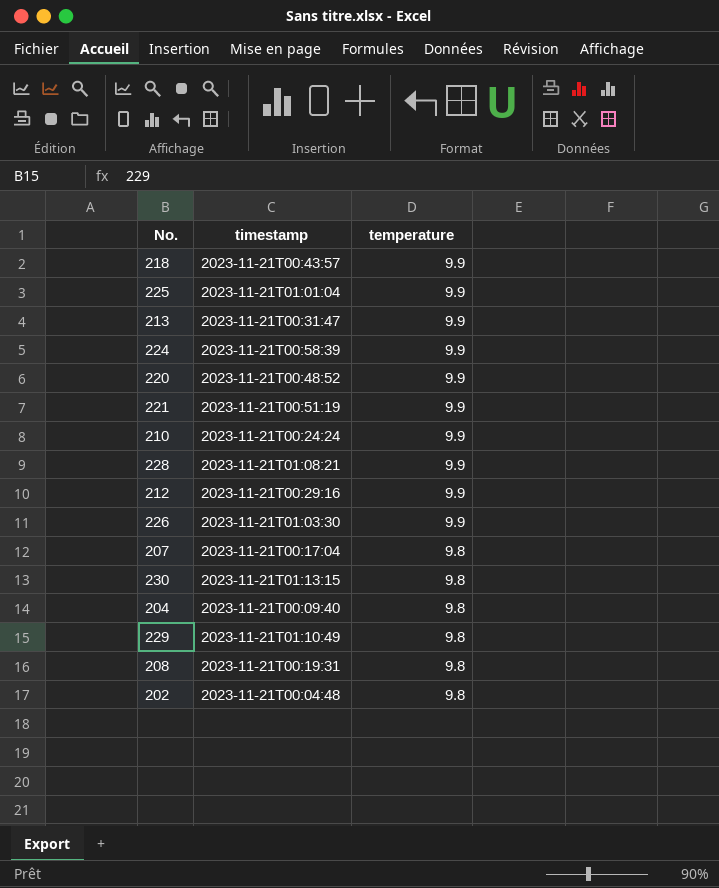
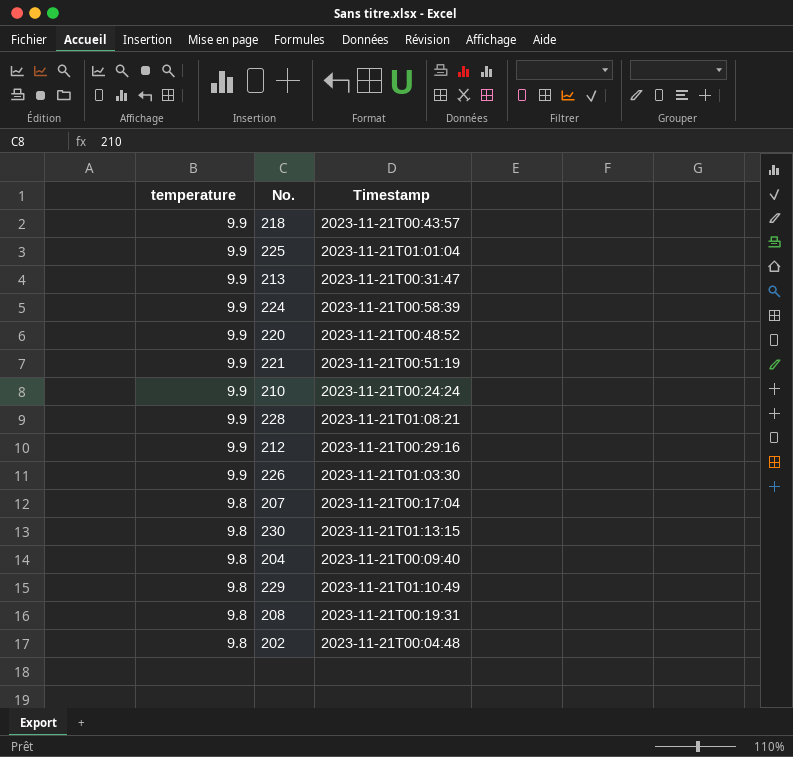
column temperature | position: 3 -> 1
column name: timestamp -> Timestamp

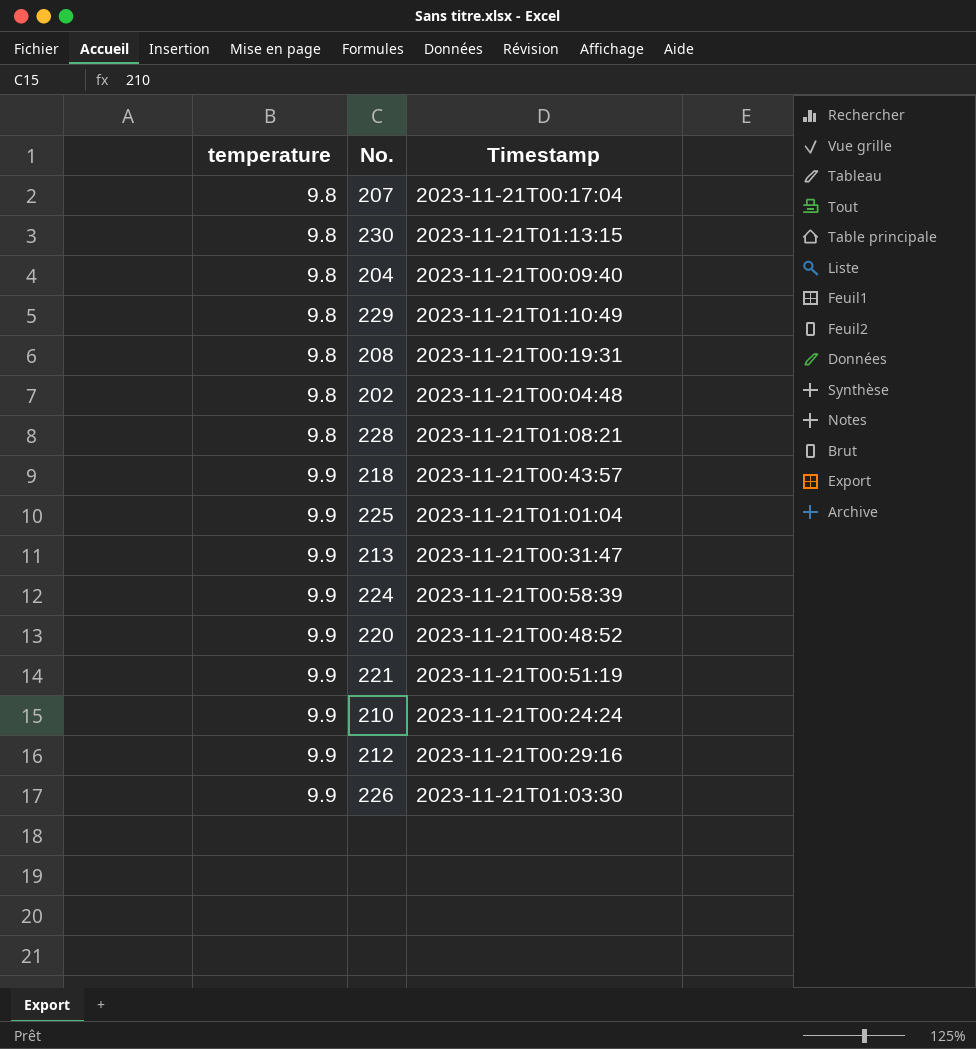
row order: temperature descending -> temperature ascending
228 | temperature: 9.9 -> 9.8

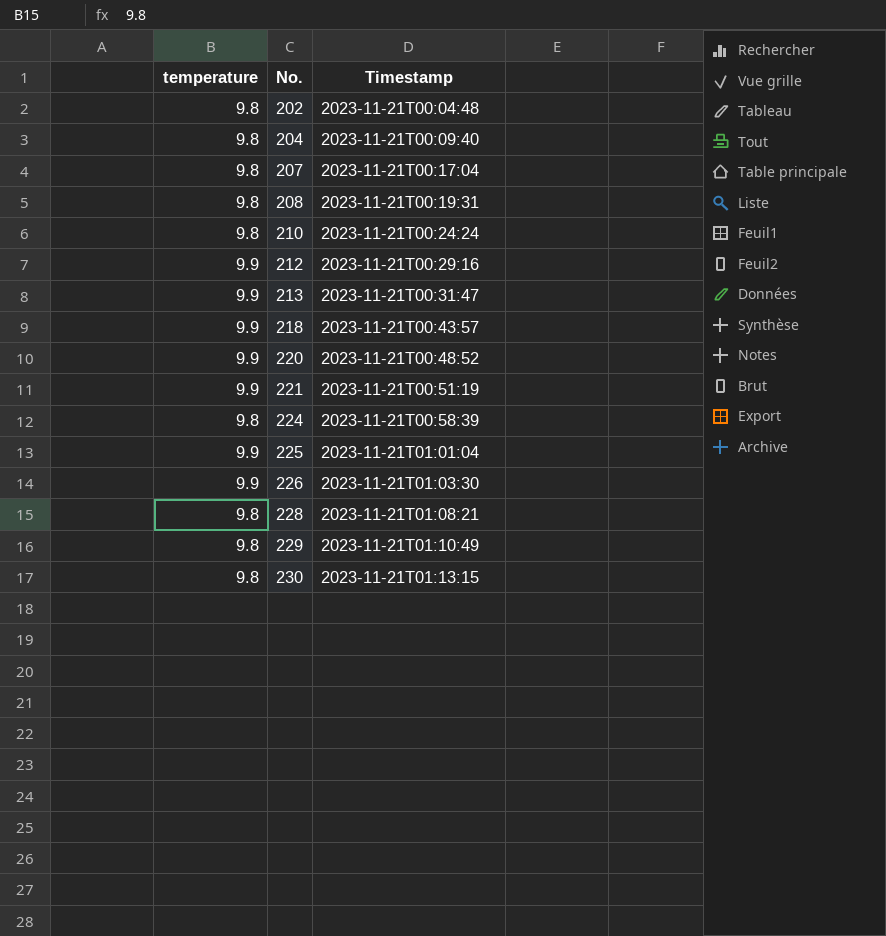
row order: temperature ascending -> No. ascending
210 | temperature: 9.9 -> 9.8
224 | temperature: 9.9 -> 9.8

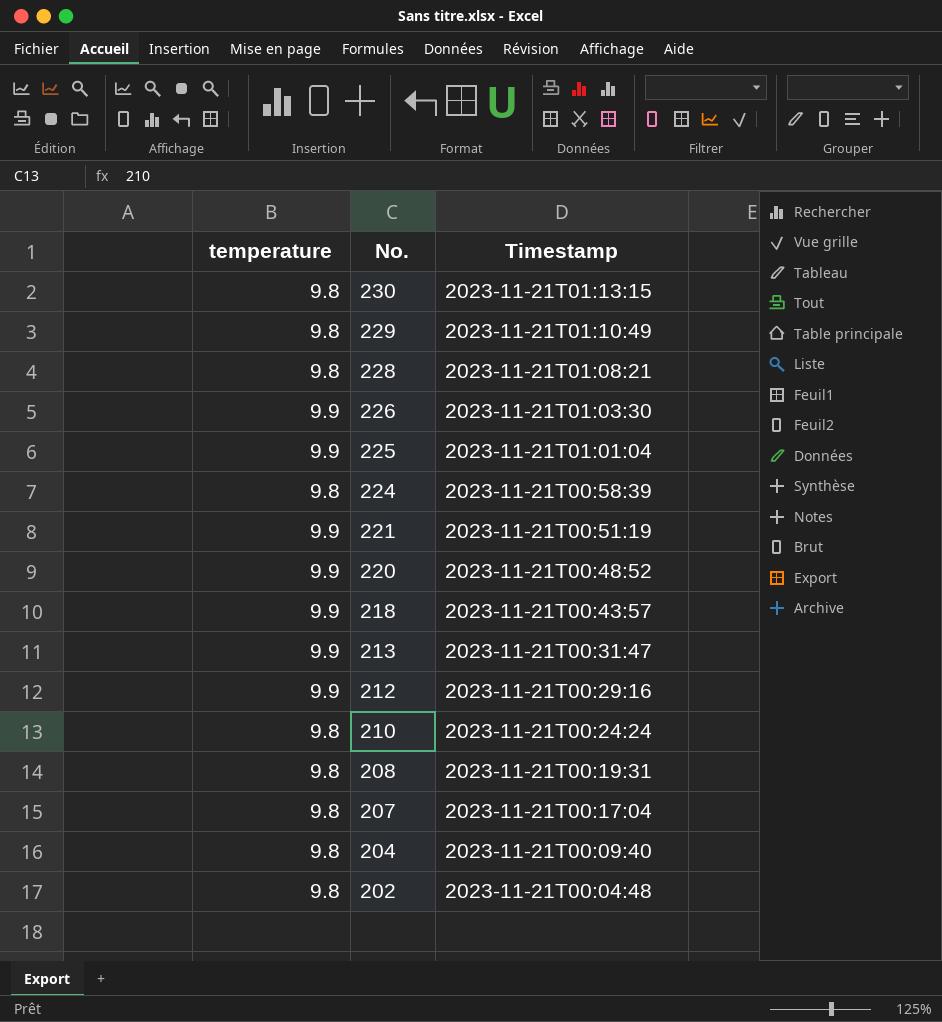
row order: No. ascending -> No. descending

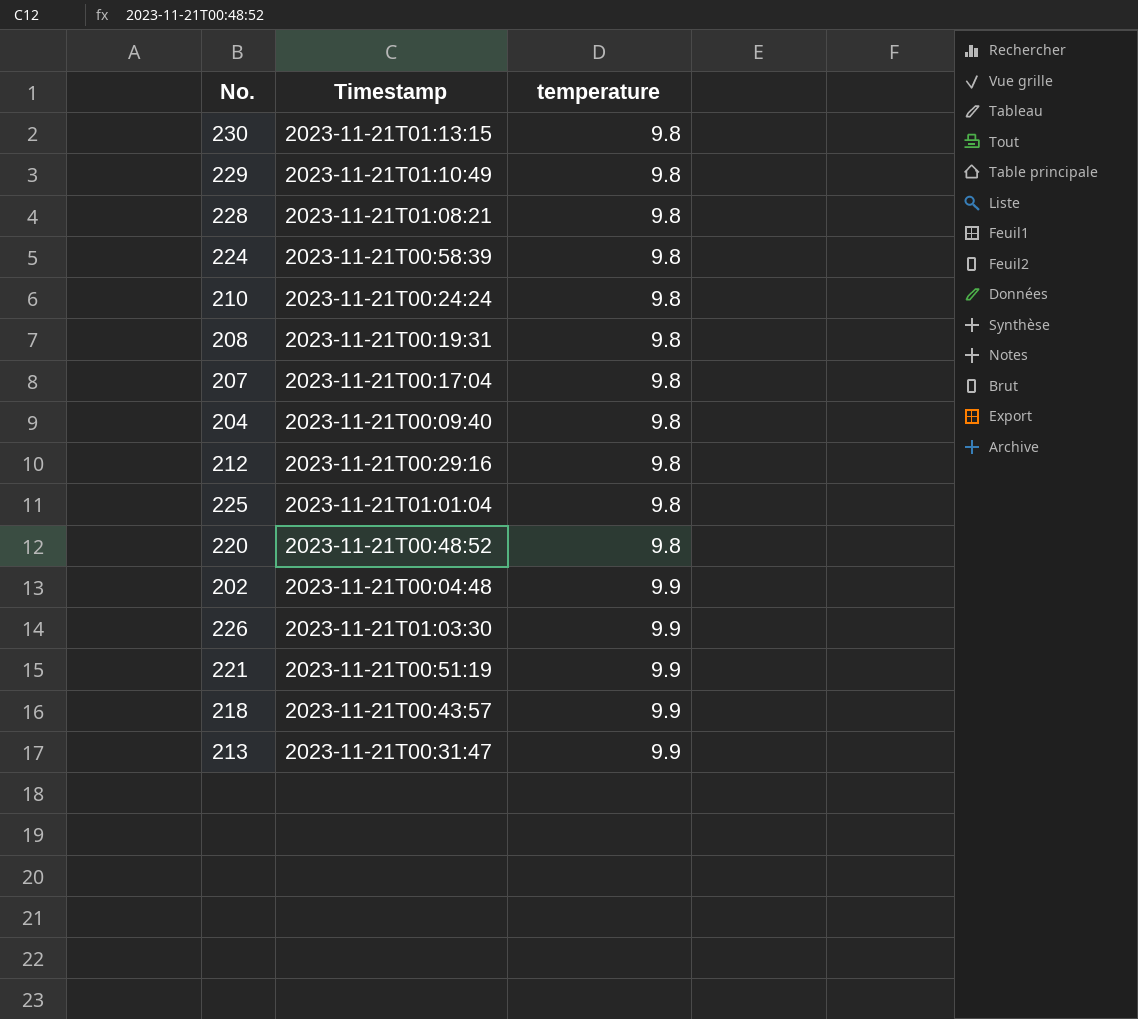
row order: No. descending -> temperature ascending
column temperature | position: 1 -> 3
212 | temperature: 9.9 -> 9.8
225 | temperature: 9.9 -> 9.8
220 | temperature: 9.9 -> 9.8
202 | temperature: 9.8 -> 9.9

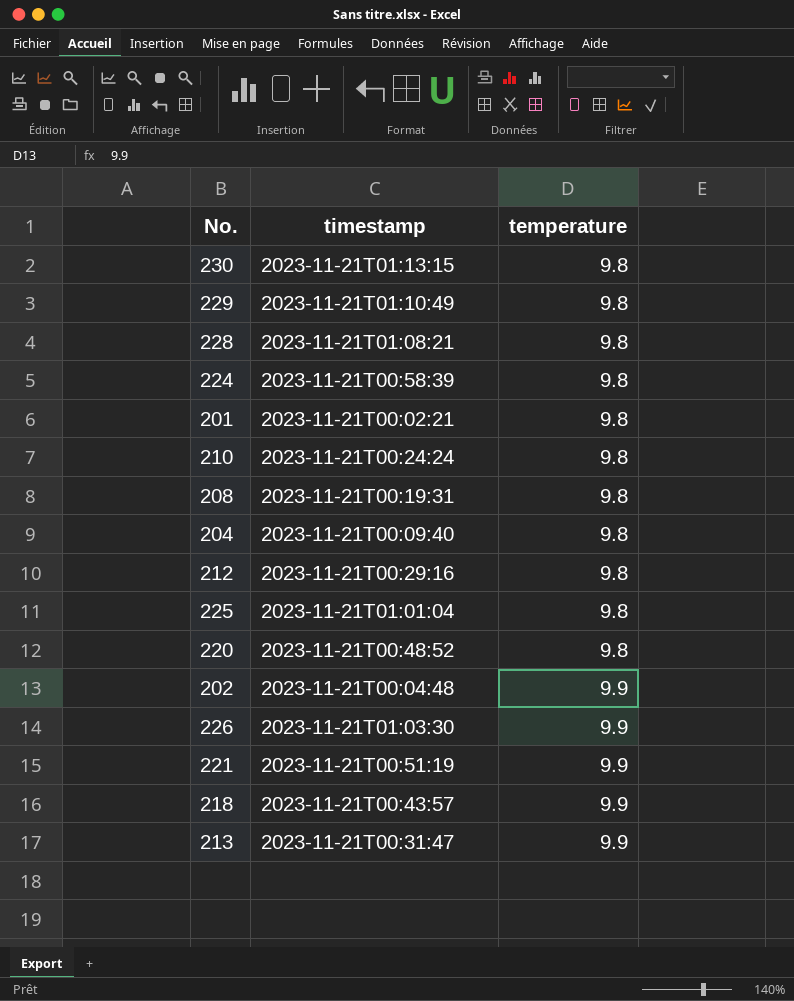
column name: Timestamp -> timestamp
row 207: 2023-11-21T00:17:04 | 9.8 -> none
row 201: none -> 2023-11-21T00:02:21 | 9.8

